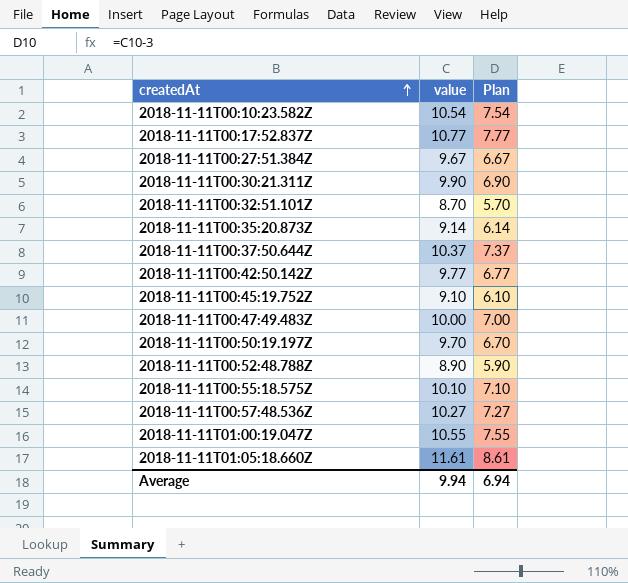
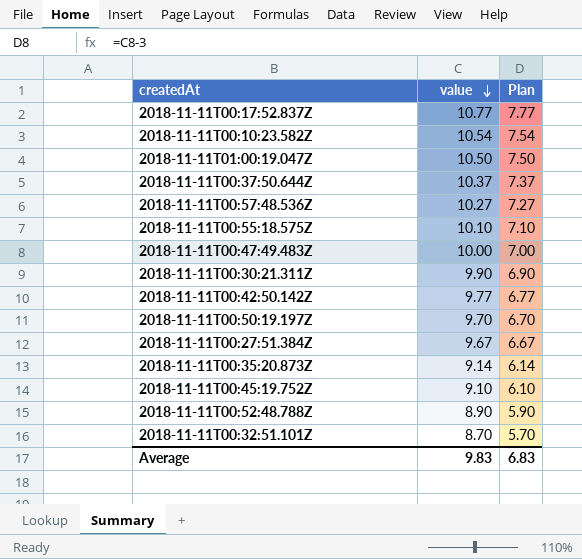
row order: createdAt ascending -> value descending
row 2018-11-11T01:05:18.660Z: 11.61 | 8.61 -> none
2018-11-11T01:00:19.047Z | value: 10.55 -> 10.50
2018-11-11T01:00:19.047Z | Plan: 7.55 -> 7.50
Average | value: 9.94 -> 9.83
Average | Plan: 6.94 -> 6.83

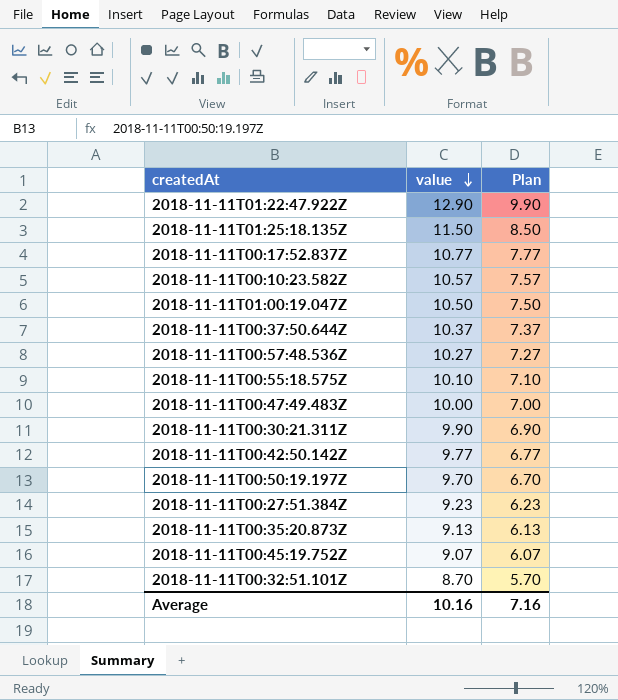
row 2018-11-11T00:52:48.788Z: 8.90 | 5.90 -> none
row 2018-11-11T01:22:47.922Z: none -> 12.90 | 9.90
row 2018-11-11T01:25:18.135Z: none -> 11.50 | 8.50
2018-11-11T00:10:23.582Z | value: 10.54 -> 10.57
2018-11-11T00:10:23.582Z | Plan: 7.54 -> 7.57
2018-11-11T00:27:51.384Z | value: 9.67 -> 9.23
2018-11-11T00:27:51.384Z | Plan: 6.67 -> 6.23
2018-11-11T00:35:20.873Z | value: 9.14 -> 9.13
2018-11-11T00:35:20.873Z | Plan: 6.14 -> 6.13
2018-11-11T00:45:19.752Z | value: 9.10 -> 9.07
2018-11-11T00:45:19.752Z | Plan: 6.10 -> 6.07
Average | value: 9.83 -> 10.16
Average | Plan: 6.83 -> 7.16

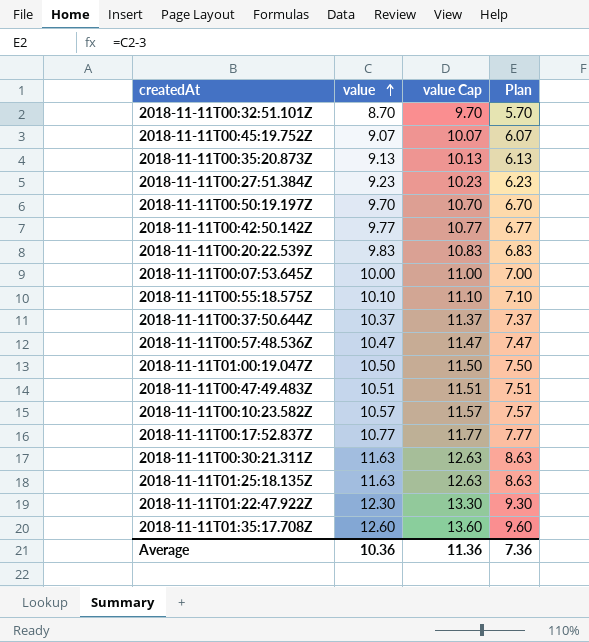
row order: value descending -> value ascending
column value Cap | formula: none -> [value] + 1
row 2018-11-11T00:20:22.539Z: none -> 9.83 | 10.83 | 6.83
row 2018-11-11T00:07:53.645Z: none -> 10.00 | 11.00 | 7.00
2018-11-11T00:57:48.536Z | value: 10.27 -> 10.47
2018-11-11T00:57:48.536Z | Plan: 7.27 -> 7.47
2018-11-11T00:47:49.483Z | value: 10.00 -> 10.51
2018-11-11T00:47:49.483Z | Plan: 7.00 -> 7.51
2018-11-11T00:30:21.311Z | value: 9.90 -> 11.63
2018-11-11T00:30:21.311Z | Plan: 6.90 -> 8.63
2018-11-11T01:25:18.135Z | value: 11.50 -> 11.63
2018-11-11T01:25:18.135Z | Plan: 8.50 -> 8.63
2018-11-11T01:22:47.922Z | value: 12.90 -> 12.30
2018-11-11T01:22:47.922Z | Plan: 9.90 -> 9.30
row 2018-11-11T01:35:17.708Z: none -> 12.60 | 13.60 | 9.60
Average | value: 10.16 -> 10.36
Average | Plan: 7.16 -> 7.36

